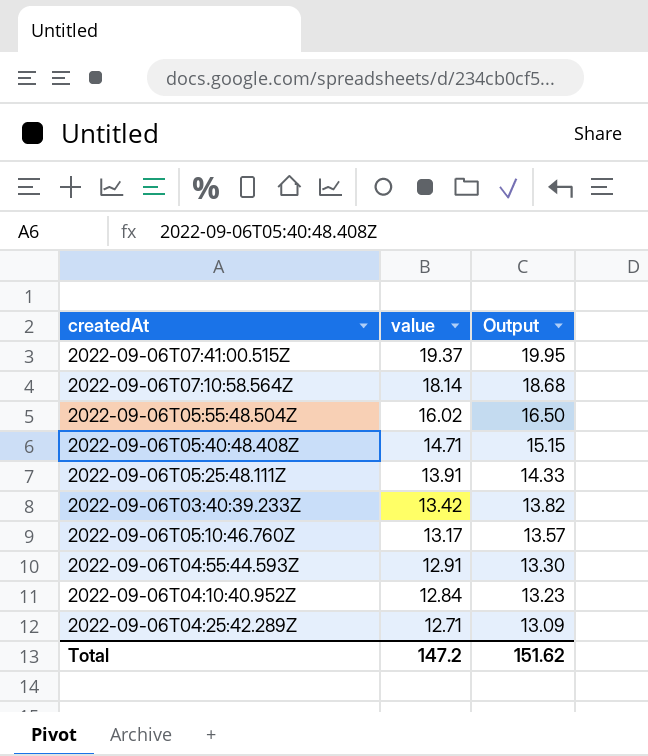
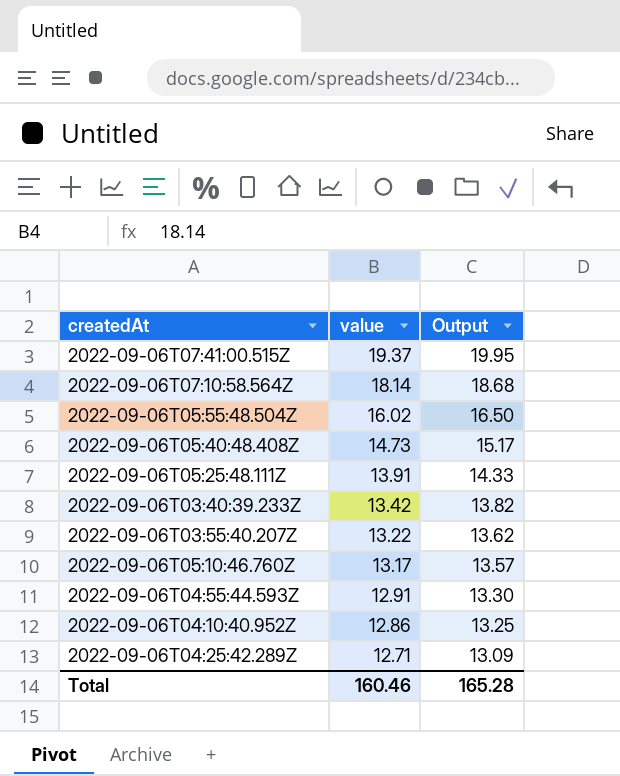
2022-09-06T05:40:48.408Z | value: 14.71 -> 14.73
2022-09-06T05:40:48.408Z | Output: 15.15 -> 15.17
row 2022-09-06T03:55:40.207Z: none -> 13.22 | 13.62
2022-09-06T04:10:40.952Z | value: 12.84 -> 12.86
2022-09-06T04:10:40.952Z | Output: 13.23 -> 13.25
Total | value: 147.2 -> 160.46
Total | Output: 151.62 -> 165.28

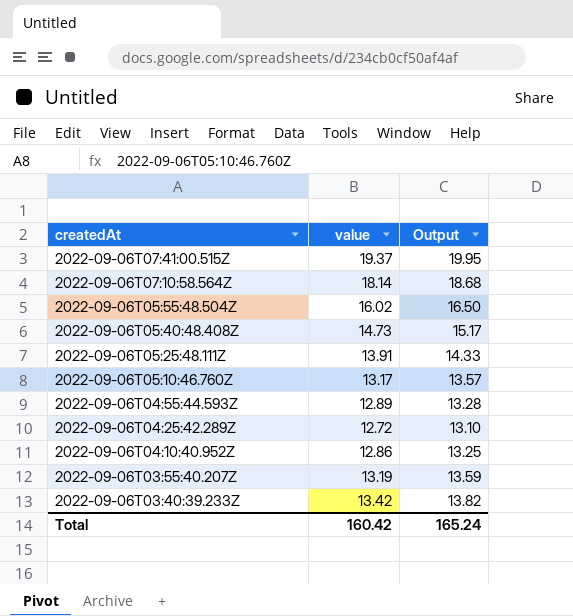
row order: value descending -> createdAt descending
2022-09-06T04:55:44.593Z | value: 12.91 -> 12.89
2022-09-06T04:55:44.593Z | Output: 13.30 -> 13.28
2022-09-06T04:25:42.289Z | value: 12.71 -> 12.72
2022-09-06T04:25:42.289Z | Output: 13.09 -> 13.10
2022-09-06T03:55:40.207Z | value: 13.22 -> 13.19
2022-09-06T03:55:40.207Z | Output: 13.62 -> 13.59
Total | value: 160.46 -> 160.42
Total | Output: 165.28 -> 165.24

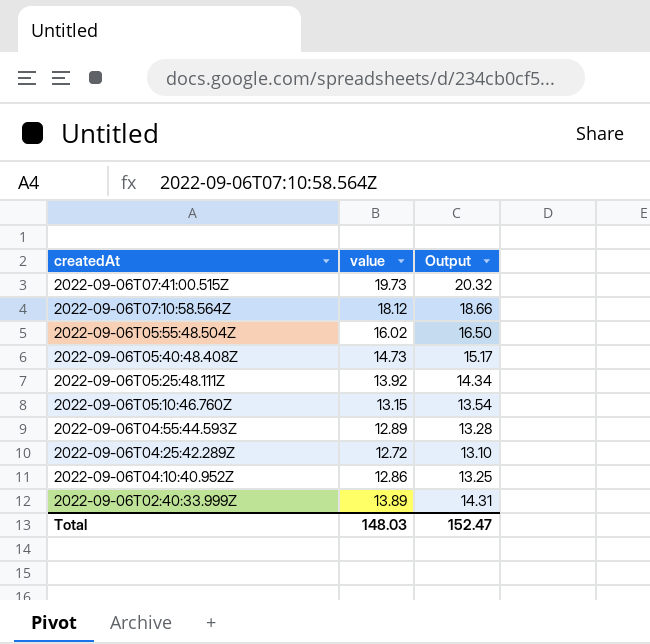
row 2022-09-06T03:55:40.207Z: 13.19 | 13.59 -> none
row 2022-09-06T03:40:39.233Z: 13.42 | 13.82 -> none
2022-09-06T07:41:00.515Z | value: 19.37 -> 19.73
2022-09-06T07:41:00.515Z | Output: 19.95 -> 20.32
2022-09-06T07:10:58.564Z | value: 18.14 -> 18.12
2022-09-06T07:10:58.564Z | Output: 18.68 -> 18.66
2022-09-06T05:25:48.111Z | value: 13.91 -> 13.92
2022-09-06T05:25:48.111Z | Output: 14.33 -> 14.34
2022-09-06T05:10:46.760Z | value: 13.17 -> 13.15
2022-09-06T05:10:46.760Z | Output: 13.57 -> 13.54
row 2022-09-06T02:40:33.999Z: none -> 13.89 | 14.31
Total | value: 160.42 -> 148.03
Total | Output: 165.24 -> 152.47

